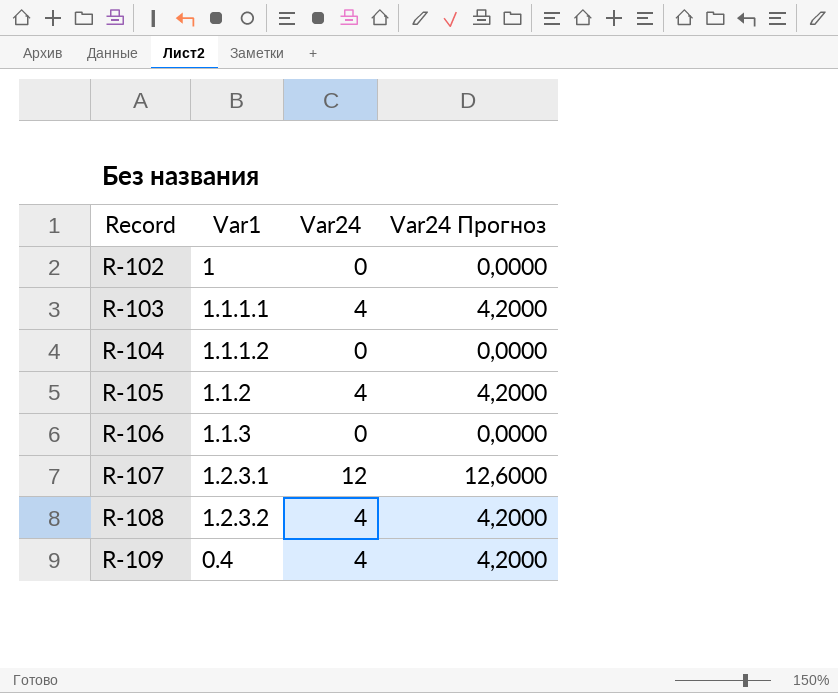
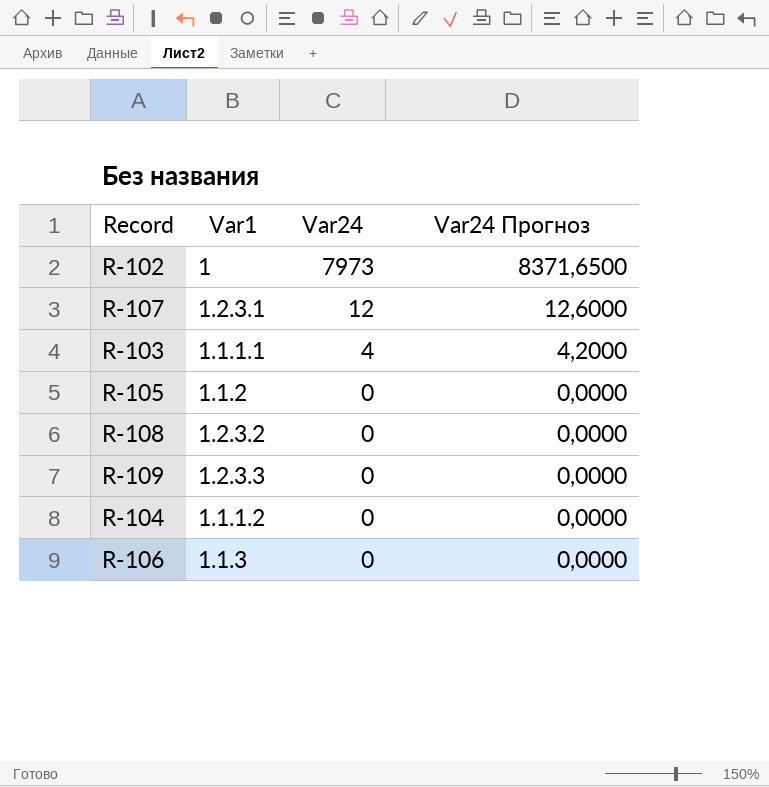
row order: Record ascending -> Var24 descending
R-102 | Var24: 0 -> 7973
R-102 | Var24 Прогноз: 0,0000 -> 8371,6500
R-105 | Var24: 4 -> 0
R-105 | Var24 Прогноз: 4,2000 -> 0,0000
R-108 | Var24: 4 -> 0
R-108 | Var24 Прогноз: 4,2000 -> 0,0000
R-109 | Var1: 0.4 -> 1.2.3.3
R-109 | Var24: 4 -> 0
R-109 | Var24 Прогноз: 4,2000 -> 0,0000

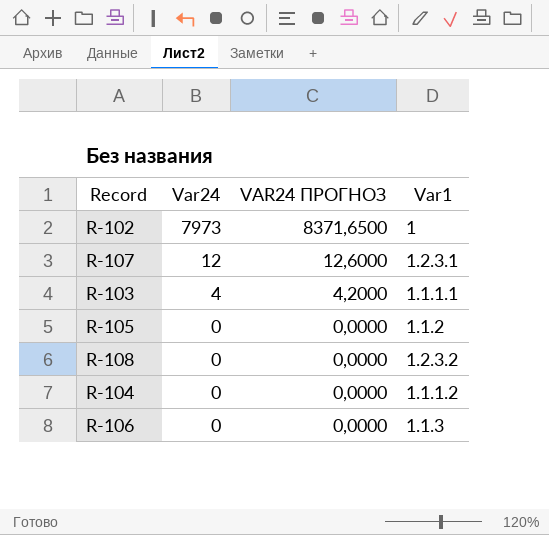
column name: Var24 Прогноз -> VAR24 ПРОГНОЗ
column Var1 | position: 2 -> 4
row R-109: 1.2.3.3 | 0 | 0,0000 -> none

